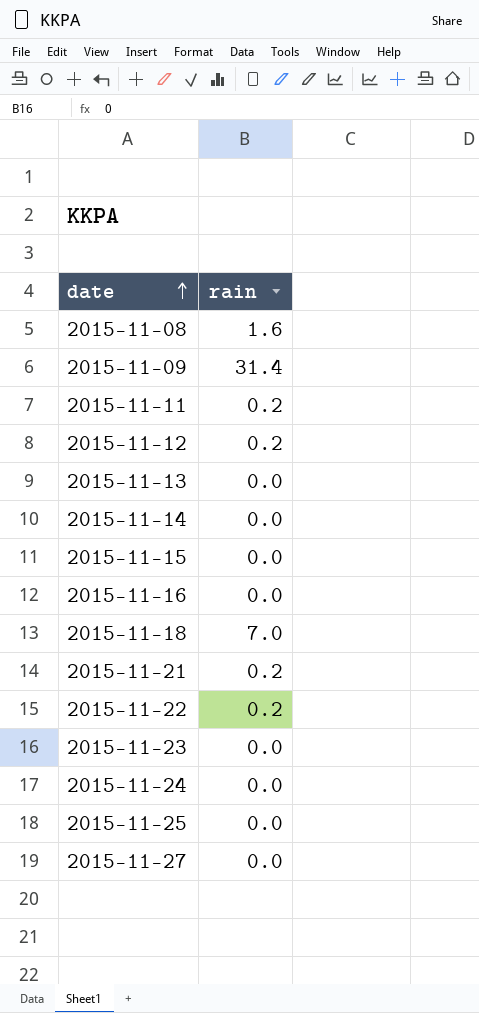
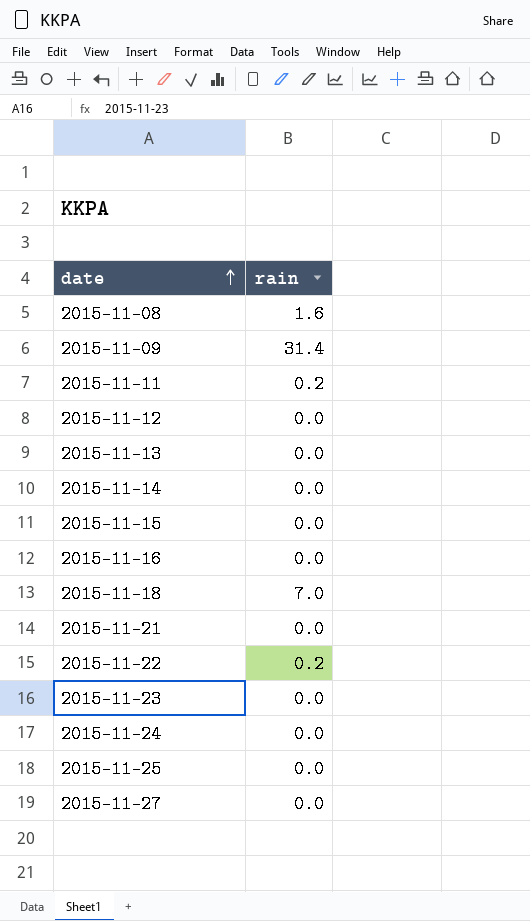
2015-11-12 | rain: 0.2 -> 0.0
2015-11-21 | rain: 0.2 -> 0.0

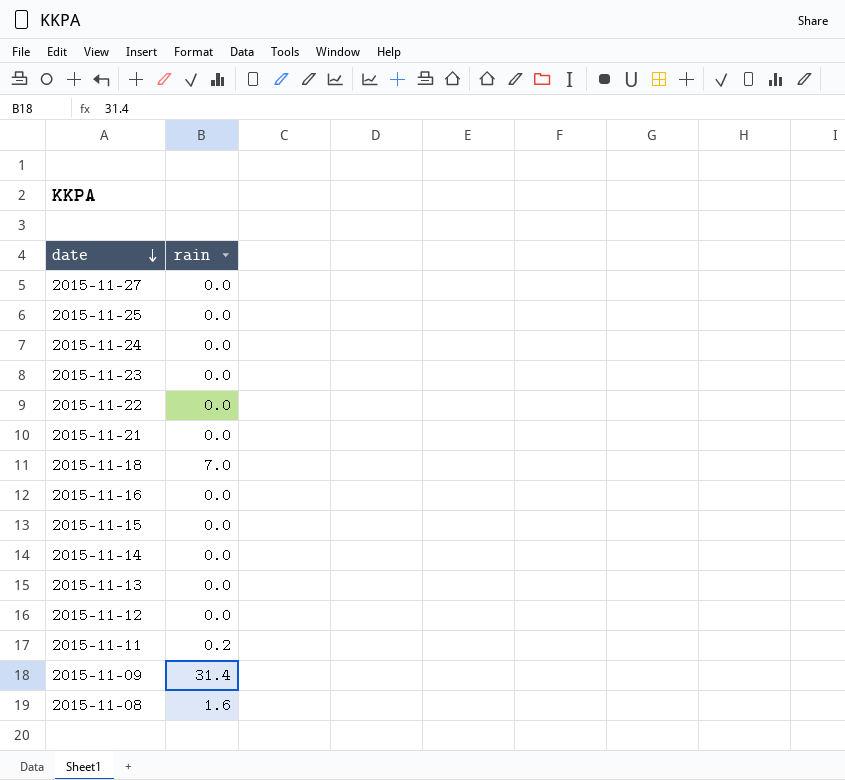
row order: date ascending -> date descending
2015-11-22 | rain: 0.2 -> 0.0

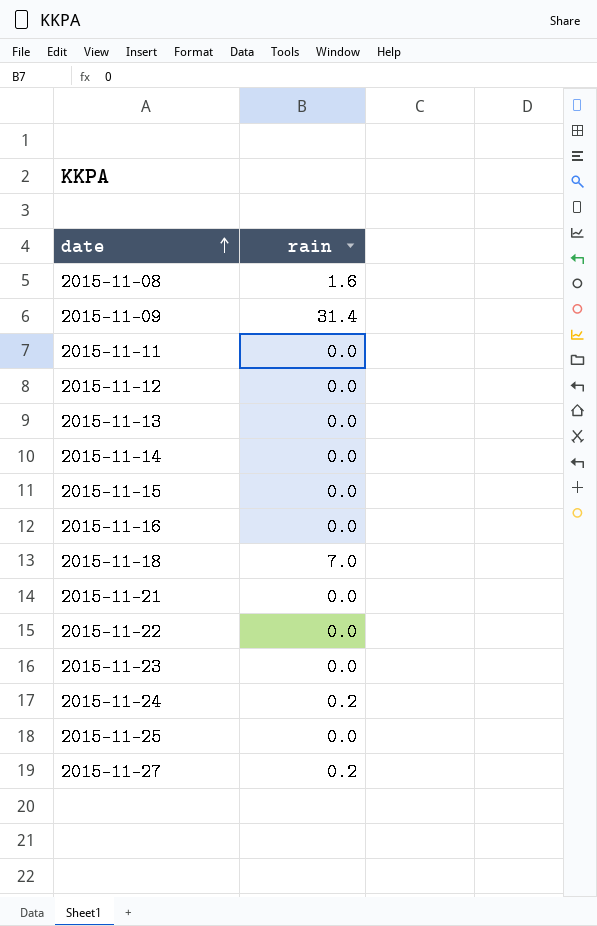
row order: date descending -> date ascending
2015-11-11 | rain: 0.2 -> 0.0
2015-11-24 | rain: 0.0 -> 0.2
2015-11-27 | rain: 0.0 -> 0.2

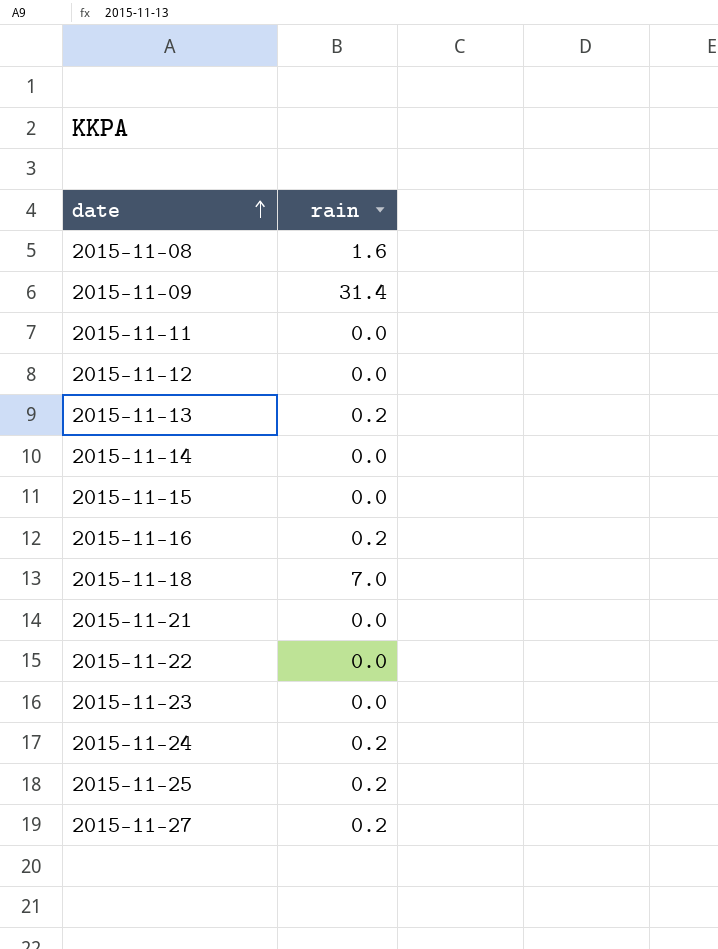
2015-11-13 | rain: 0.0 -> 0.2
2015-11-16 | rain: 0.0 -> 0.2
2015-11-25 | rain: 0.0 -> 0.2

